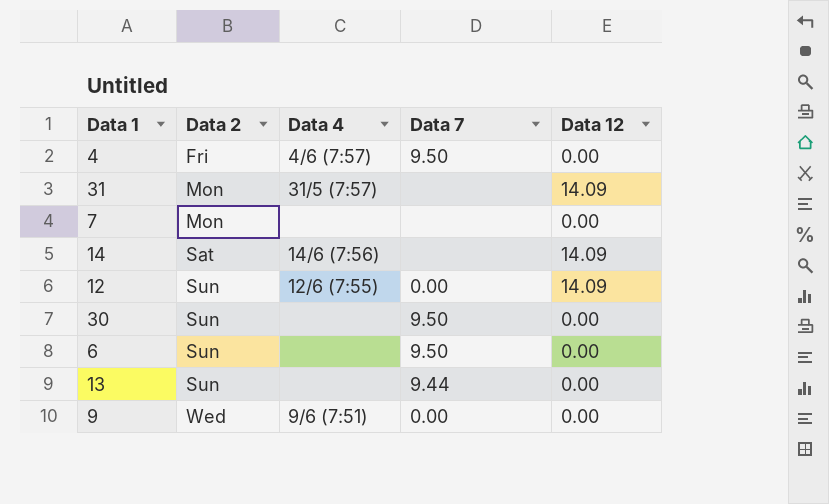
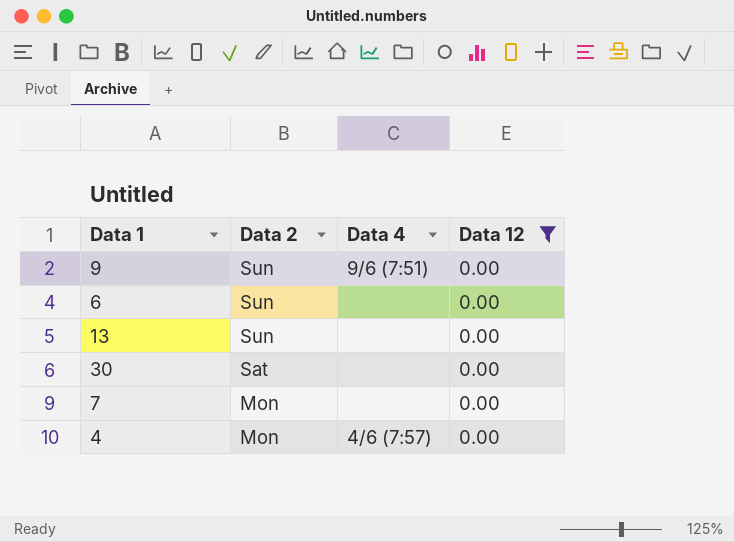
filter: none -> Data 12 = 0.00
row order: Data 2 ascending -> Data 2 descending
column Data 7 | position: 4 -> none
9 | Data 2: Wed -> Sun
30 | Data 2: Sun -> Sat
4 | Data 2: Fri -> Mon

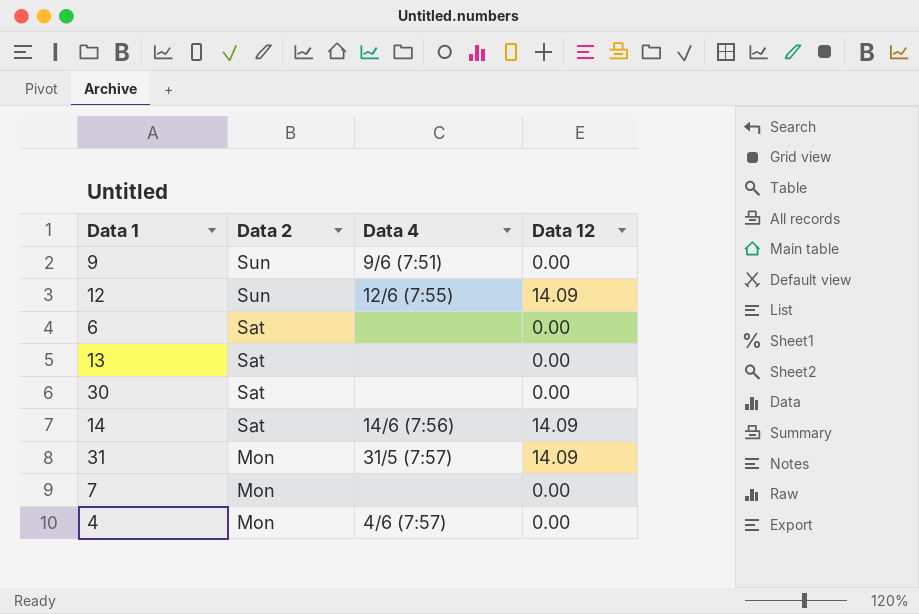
filter: Data 12 = 0.00 -> none
6 | Data 2: Sun -> Sat
13 | Data 2: Sun -> Sat

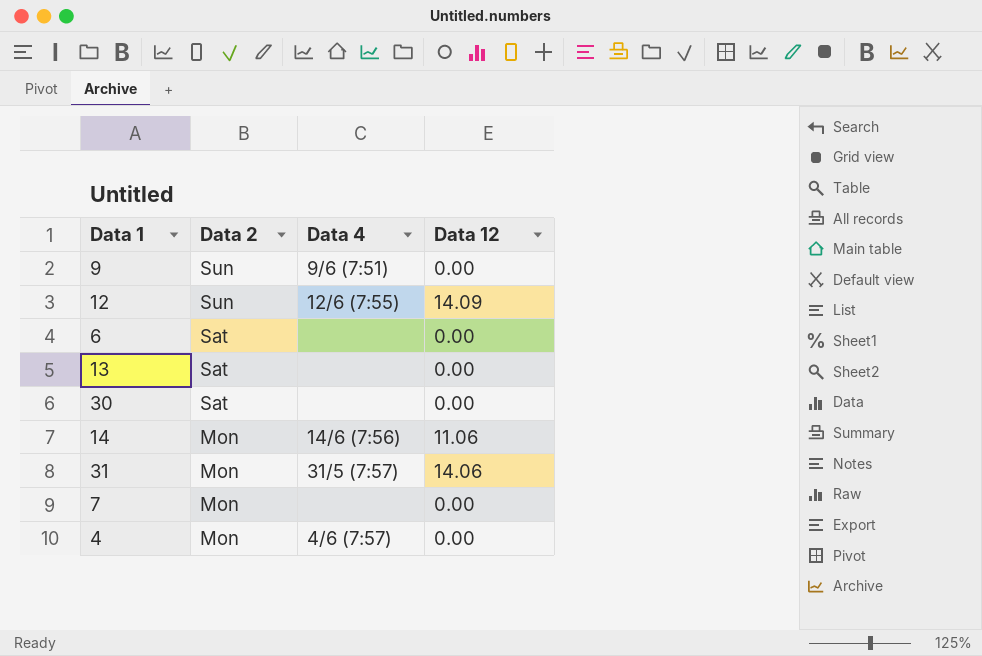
14 | Data 2: Sat -> Mon
14 | Data 12: 14.09 -> 11.06
31 | Data 12: 14.09 -> 14.06

